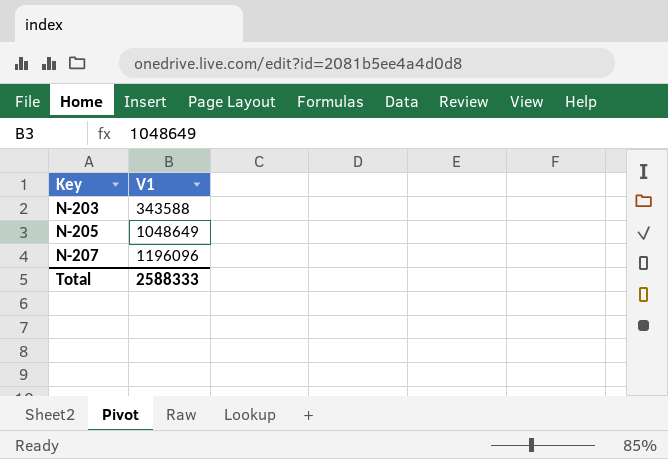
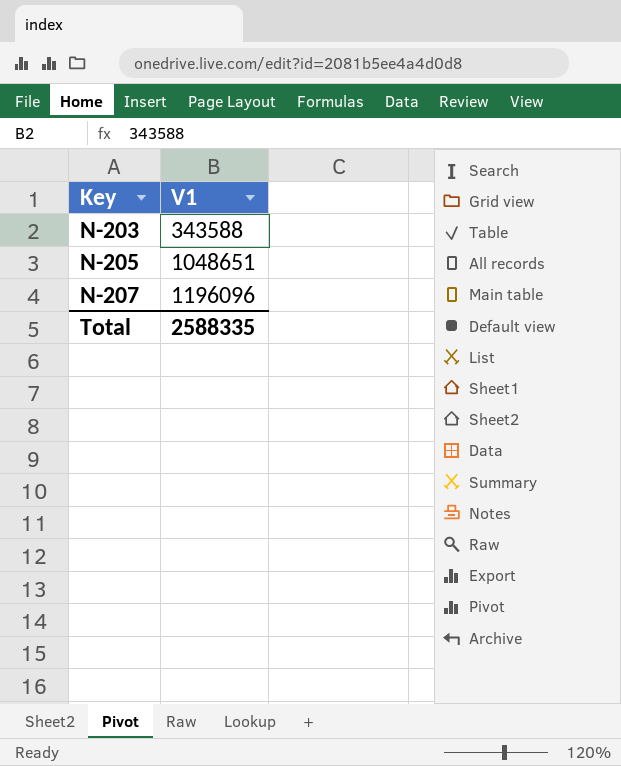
N-205 | V1: 1048649 -> 1048651
Total | V1: 2588333 -> 2588335

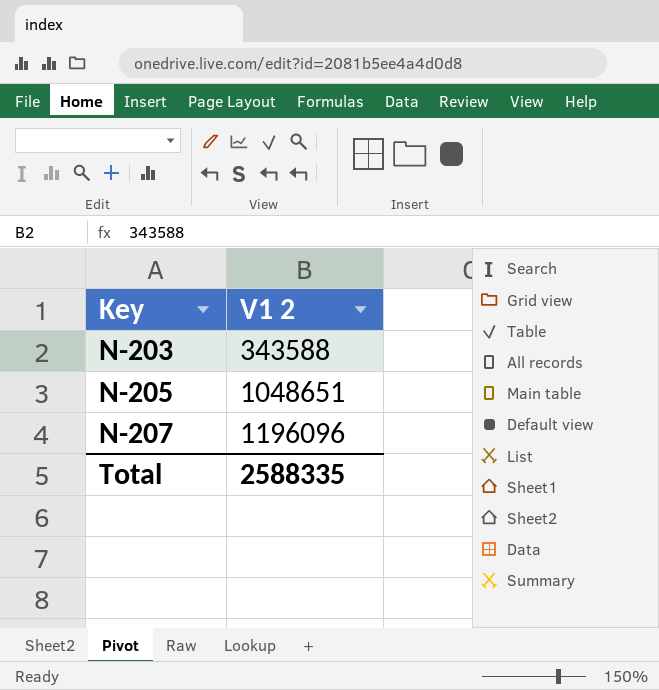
column name: V1 -> V1 2

